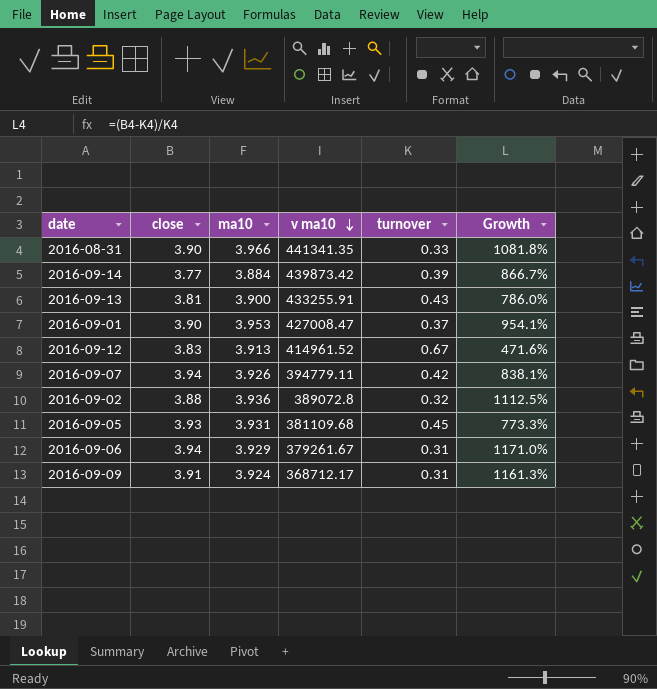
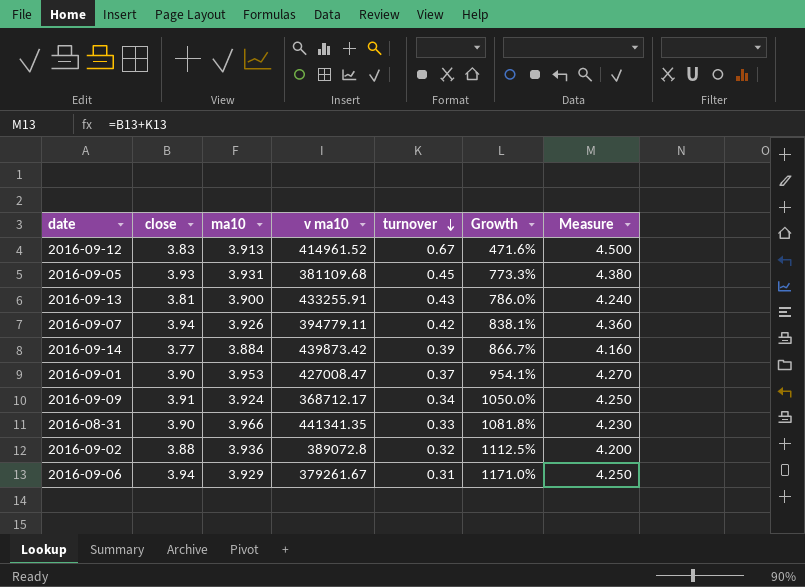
row order: v ma10 descending -> turnover descending
column Measure | formula: none -> [close] + [turnover]
2016-09-09 | turnover: 0.31 -> 0.34
2016-09-09 | Growth: 1161.3% -> 1050.0%

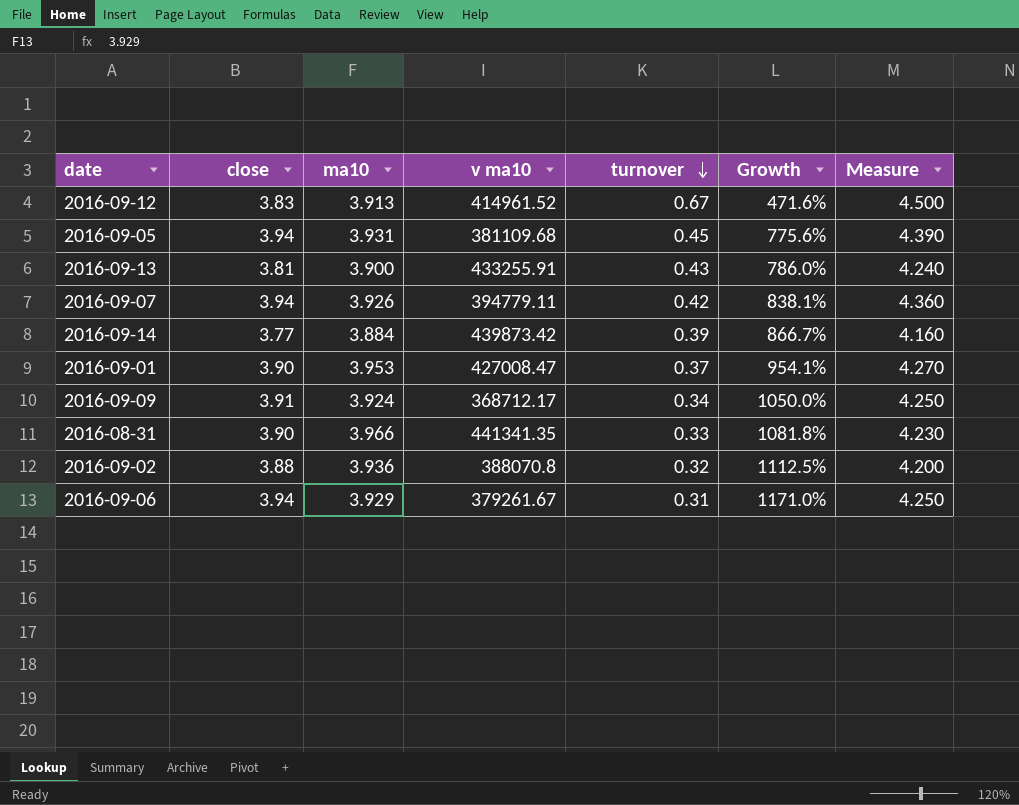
2016-09-05 | close: 3.93 -> 3.94
2016-09-05 | Growth: 773.3% -> 775.6%
2016-09-05 | Measure: 4.380 -> 4.390
2016-09-02 | v ma10: 389072.8 -> 388070.8

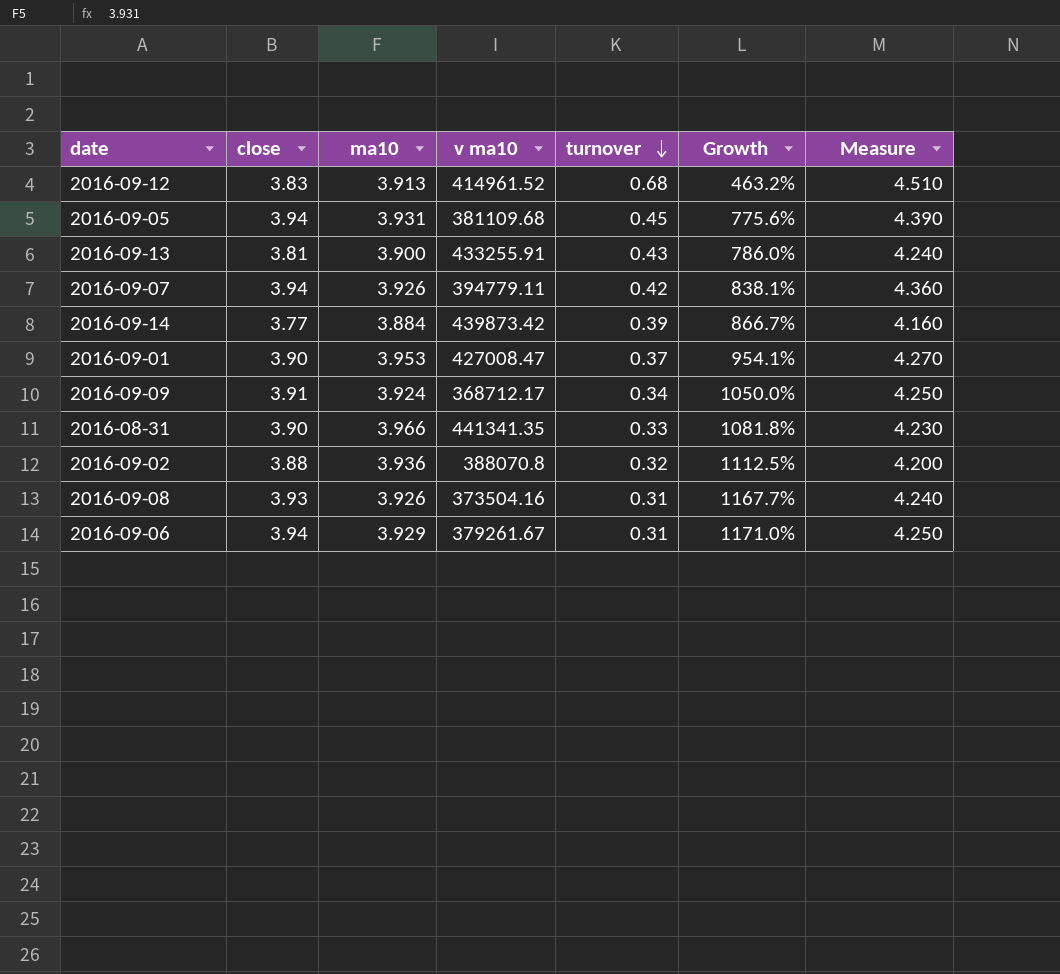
2016-09-12 | turnover: 0.67 -> 0.68
2016-09-12 | Growth: 471.6% -> 463.2%
2016-09-12 | Measure: 4.500 -> 4.510
row 2016-09-08: none -> 3.93 | 3.926 | 373504.16 | 0.31 | 1167.7% | 4.240

